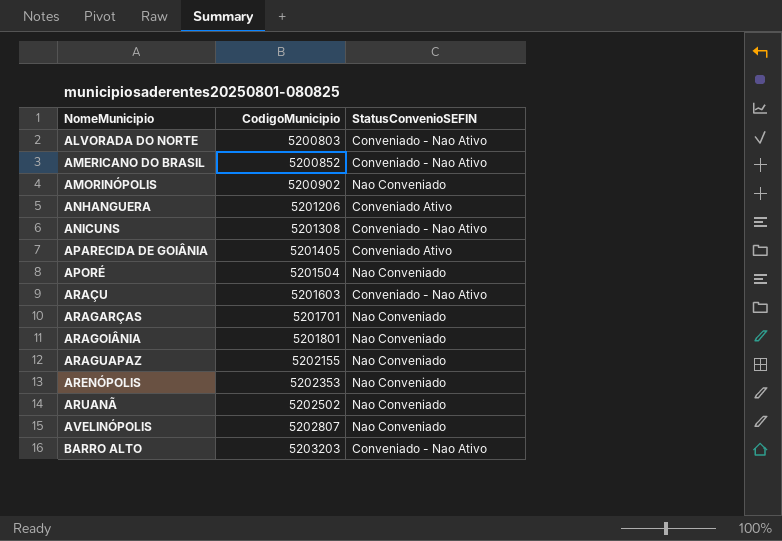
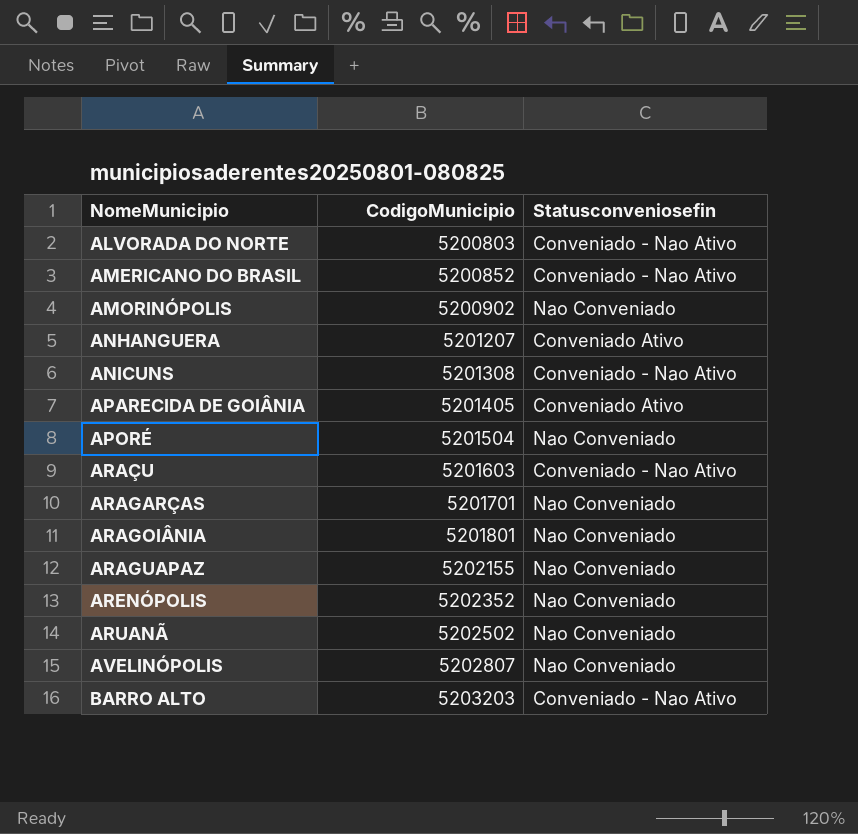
column name: StatusConvenioSEFIN -> Statusconveniosefin
ANHANGUERA | CodigoMunicipio: 5201206 -> 5201207
ARENÓPOLIS | CodigoMunicipio: 5202353 -> 5202352

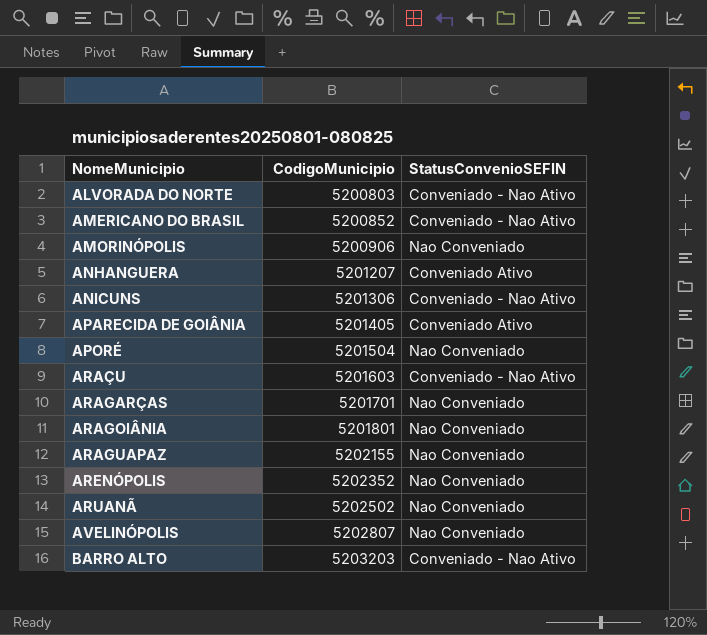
column name: Statusconveniosefin -> StatusConvenioSEFIN
AMORINÓPOLIS | CodigoMunicipio: 5200902 -> 5200906
ANICUNS | CodigoMunicipio: 5201308 -> 5201306

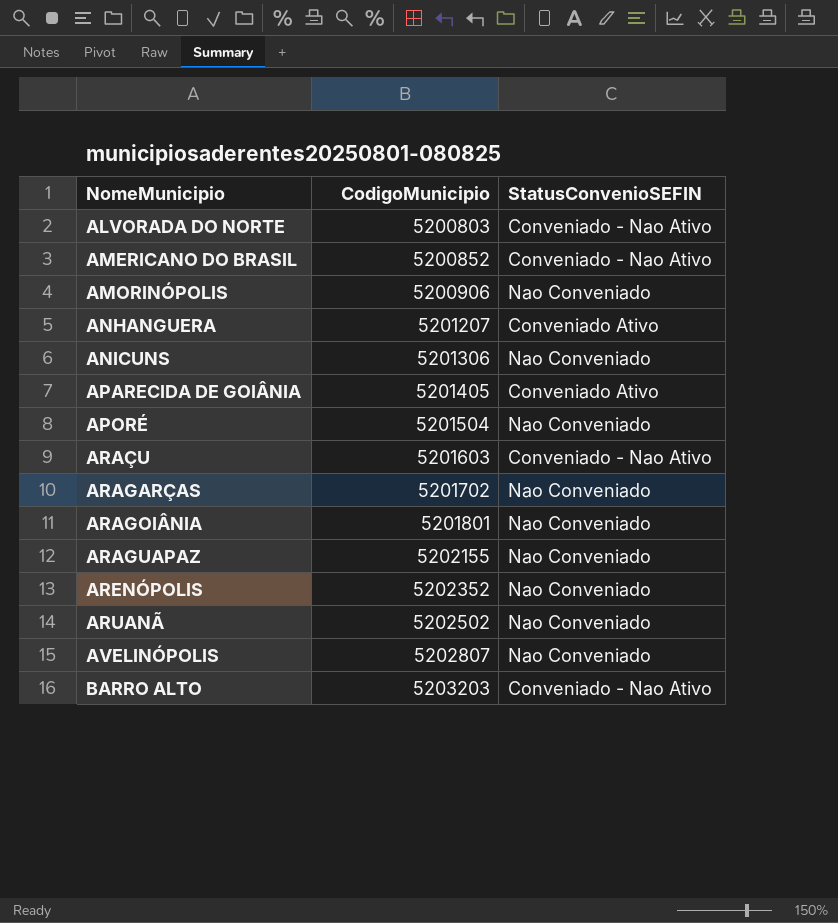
ANICUNS | StatusConvenioSEFIN: Conveniado - Nao Ativo -> Nao Conveniado
ARAGARÇAS | CodigoMunicipio: 5201701 -> 5201702

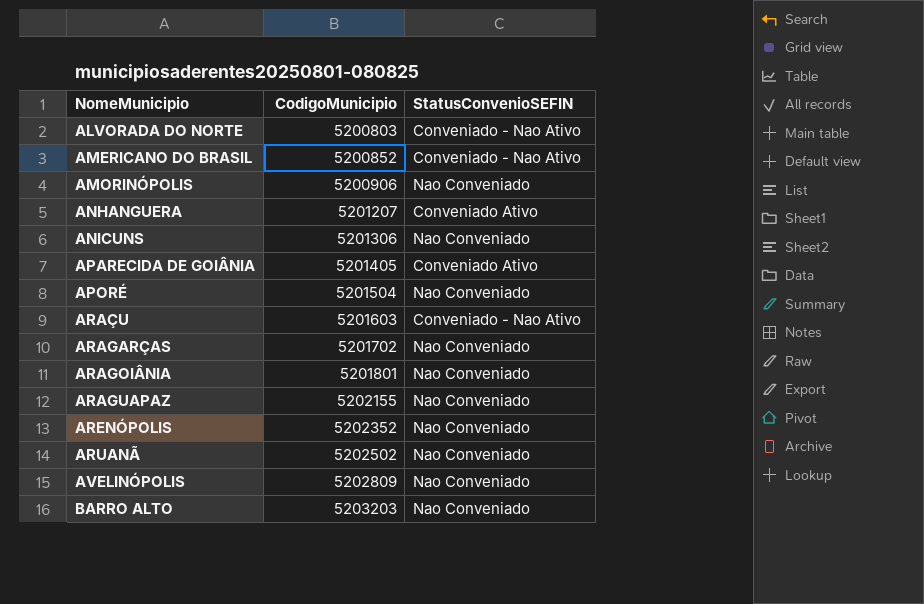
AVELINÓPOLIS | CodigoMunicipio: 5202807 -> 5202809
BARRO ALTO | StatusConvenioSEFIN: Conveniado - Nao Ativo -> Nao Conveniado

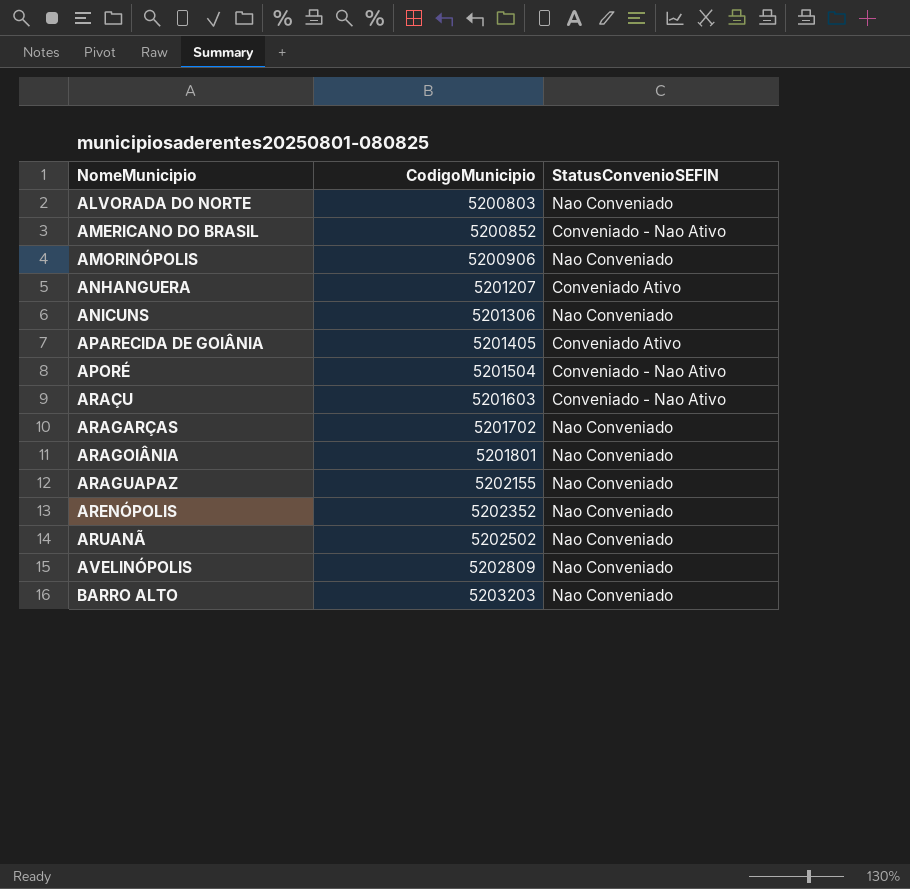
ALVORADA DO NORTE | StatusConvenioSEFIN: Conveniado - Nao Ativo -> Nao Conveniado
APORÉ | StatusConvenioSEFIN: Nao Conveniado -> Conveniado - Nao Ativo

